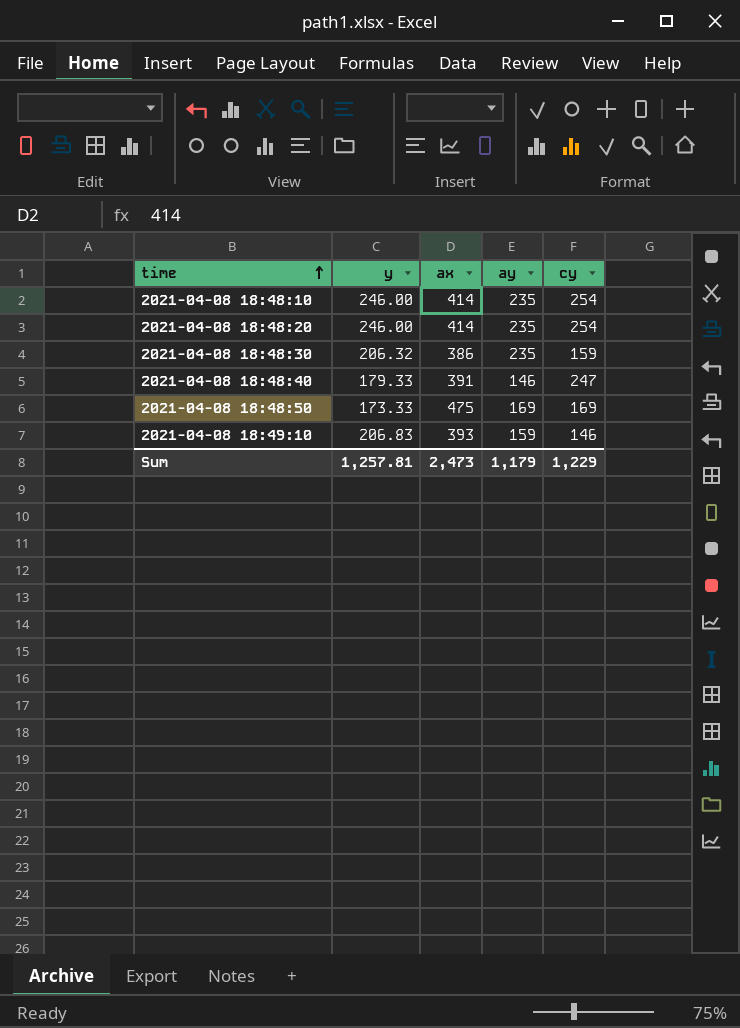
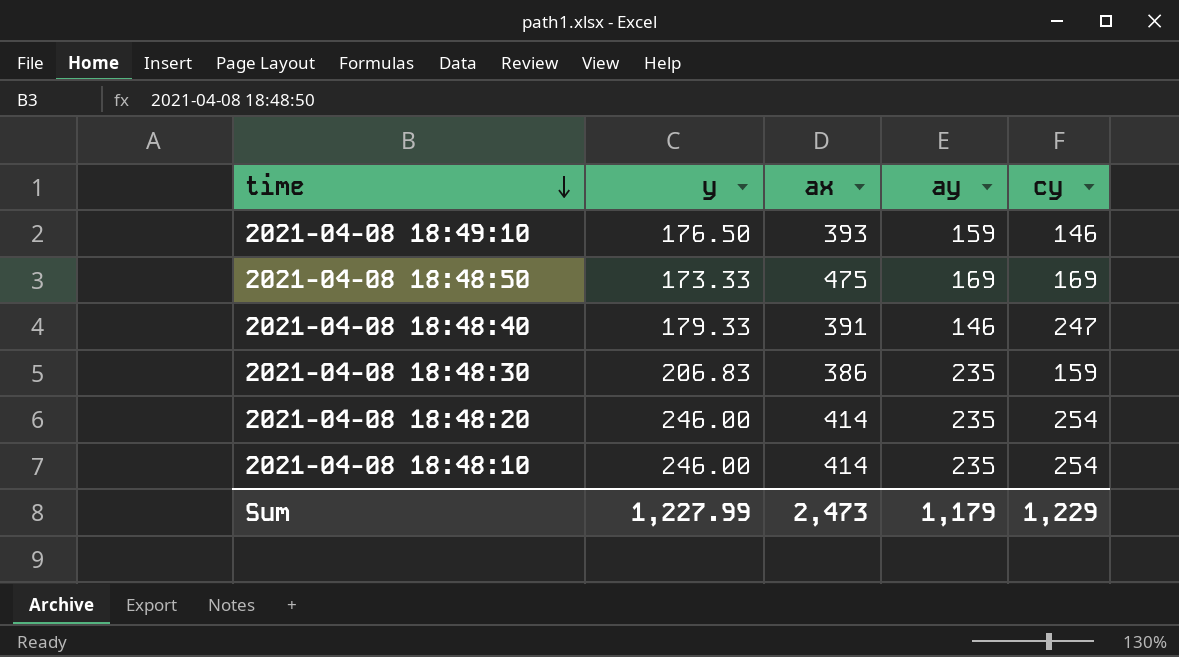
row order: time ascending -> time descending
2021-04-08 18:49:10 | y: 206.83 -> 176.50
2021-04-08 18:48:30 | y: 206.32 -> 206.83
Sum | y: 1,257.81 -> 1,227.99

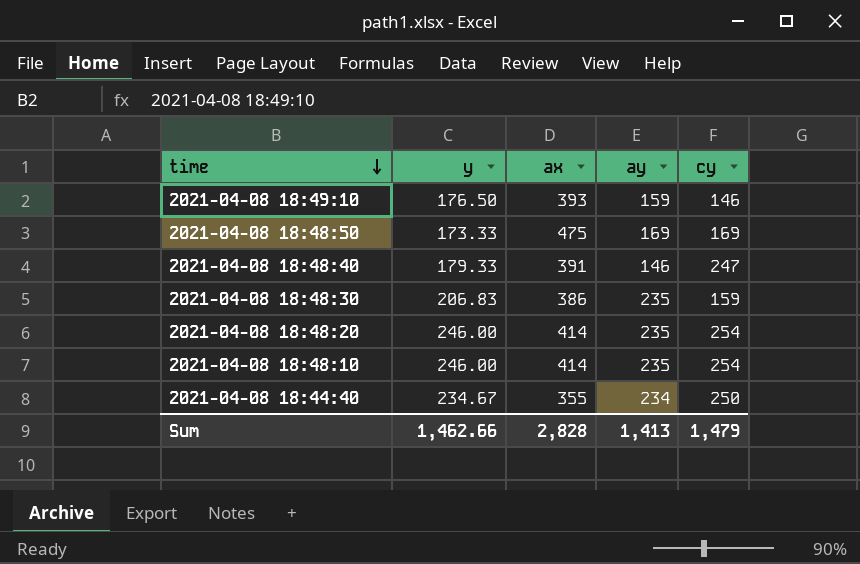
row 2021-04-08 18:44:40: none -> 234.67 | 355 | 234 | 250
Sum | y: 1,227.99 -> 1,462.66
Sum | ax: 2,473 -> 2,828
Sum | ay: 1,179 -> 1,413
Sum | cy: 1,229 -> 1,479

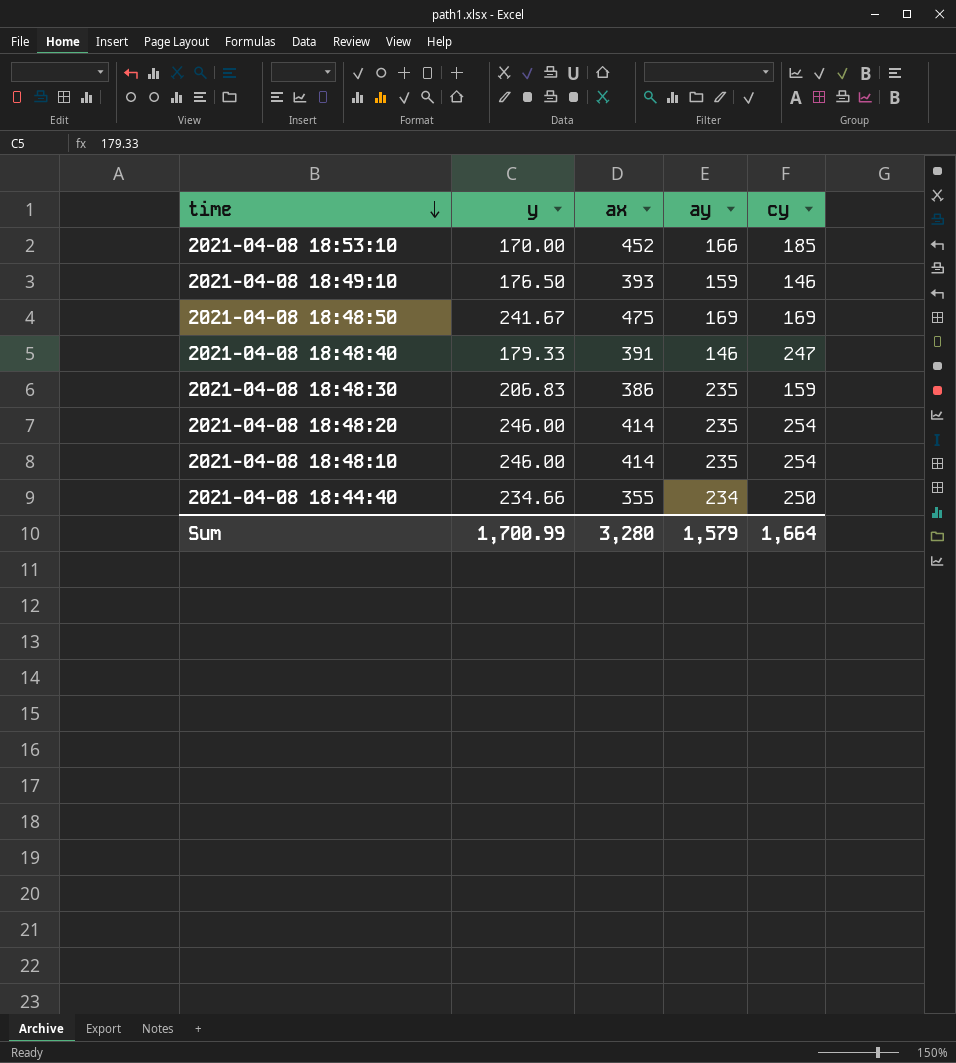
row 2021-04-08 18:53:10: none -> 170.00 | 452 | 166 | 185
2021-04-08 18:48:50 | y: 173.33 -> 241.67
2021-04-08 18:44:40 | y: 234.67 -> 234.66
Sum | y: 1,462.66 -> 1,700.99
Sum | ax: 2,828 -> 3,280
Sum | ay: 1,413 -> 1,579
Sum | cy: 1,479 -> 1,664

